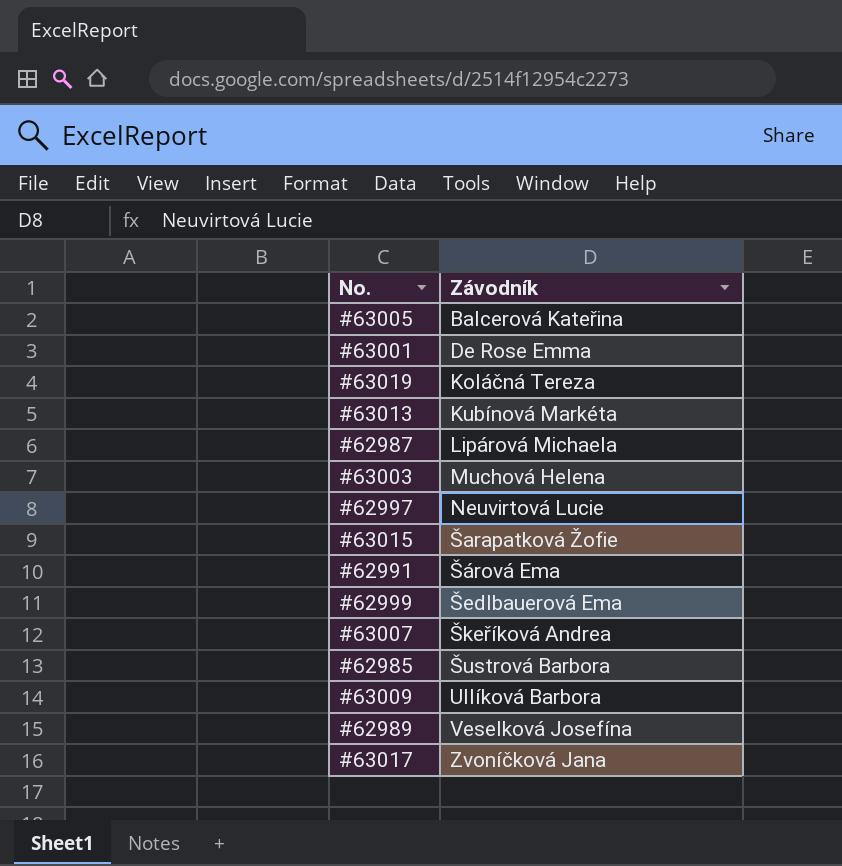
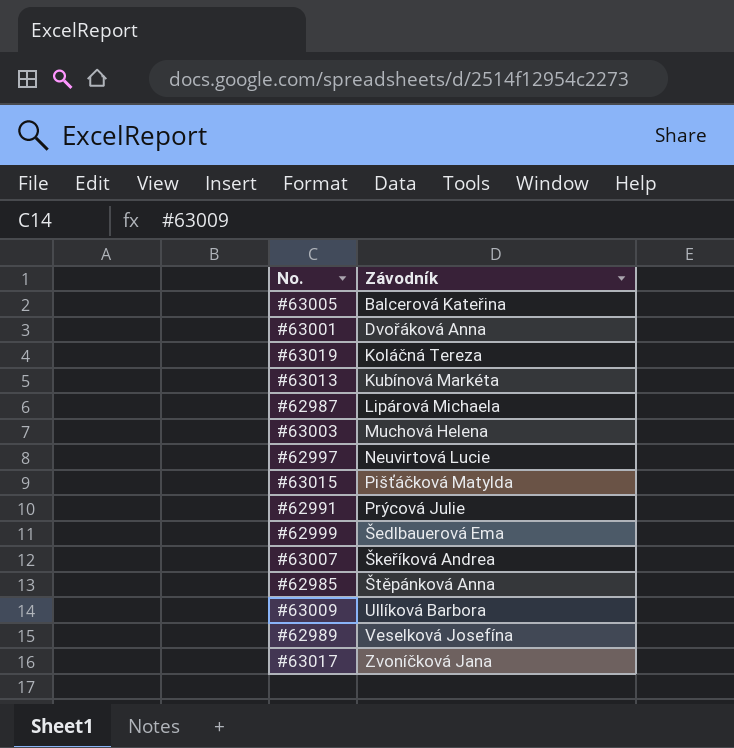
#63001 | Závodník: De Rose Emma -> Dvořáková Anna
#63015 | Závodník: Šarapatková Žofie -> Pišťáčková Matylda
#62991 | Závodník: Šárová Ema -> Prýcová Julie
#62985 | Závodník: Šustrová Barbora -> Štěpánková Anna

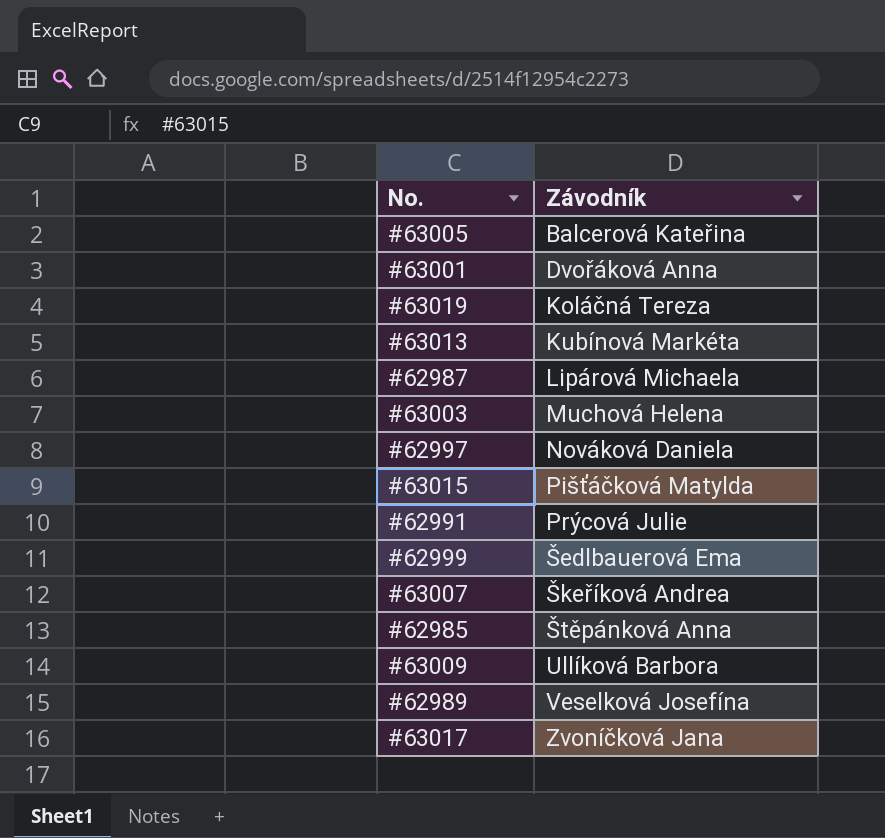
#62997 | Závodník: Neuvirtová Lucie -> Nováková Daniela

